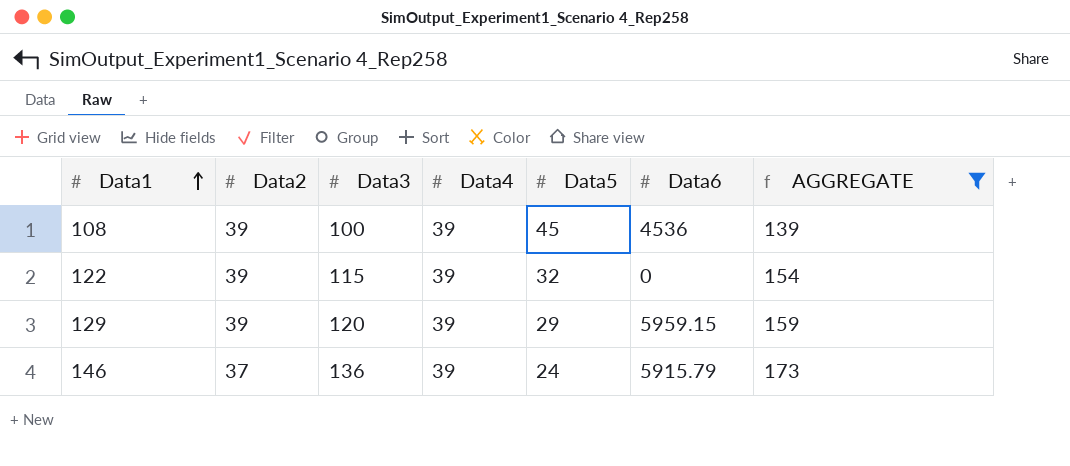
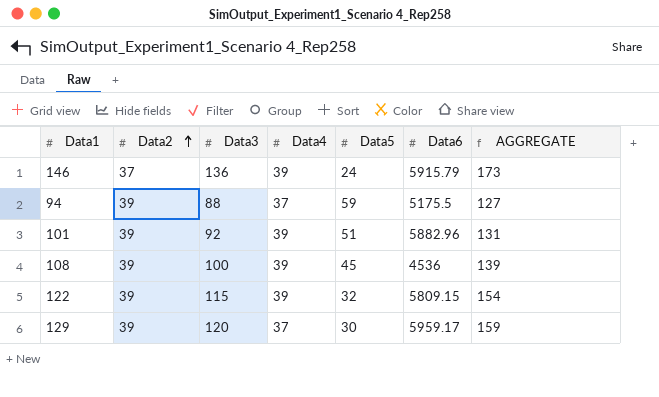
filter: AGGREGATE >= 139 -> none
row order: Data1 ascending -> Data2 ascending
122 | Data6: 0 -> 5809.15
129 | Data4: 39 -> 37
129 | Data5: 29 -> 30
129 | Data6: 5959.15 -> 5959.17

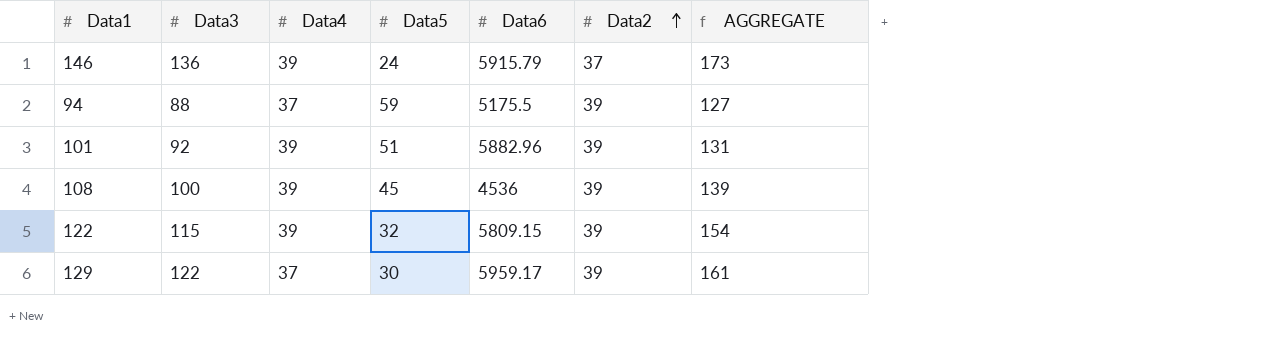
column Data2 | position: 2 -> 6
129 | Data3: 120 -> 122
129 | AGGREGATE: 159 -> 161

